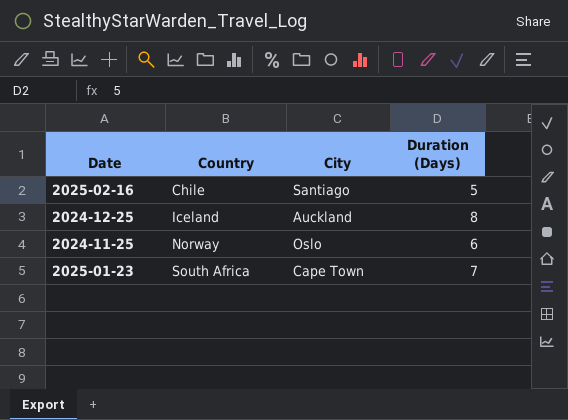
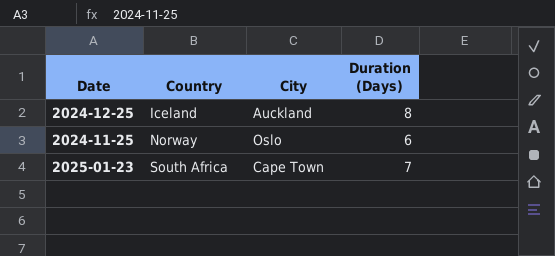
row 2025-02-16: Chile | Santiago | 5 -> none

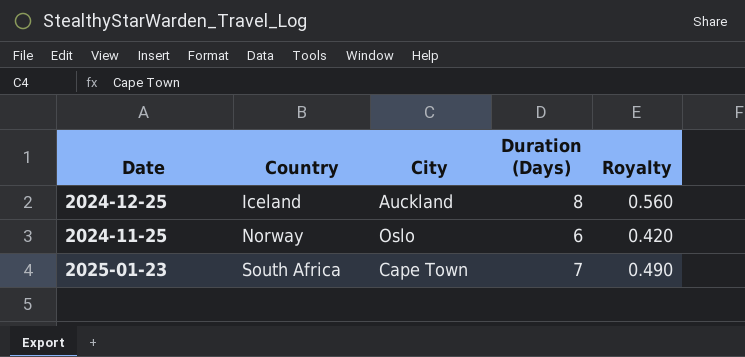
column Royalty | formula: none -> [Duration (Days)] * 0.07

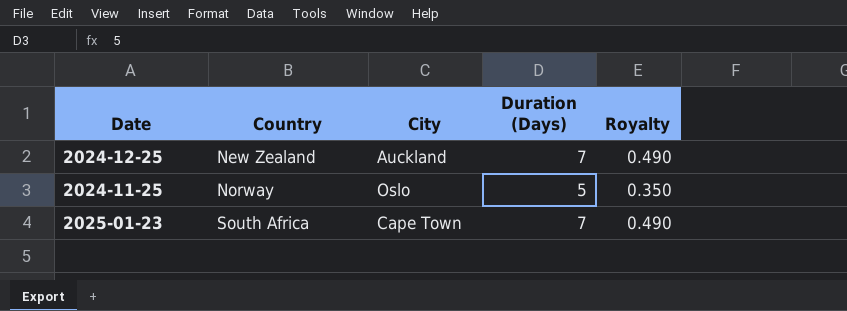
2024-12-25 | Country: Iceland -> New Zealand
2024-12-25 | Duration (Days): 8 -> 7
2024-12-25 | Royalty: 0.560 -> 0.490
2024-11-25 | Duration (Days): 6 -> 5
2024-11-25 | Royalty: 0.420 -> 0.350

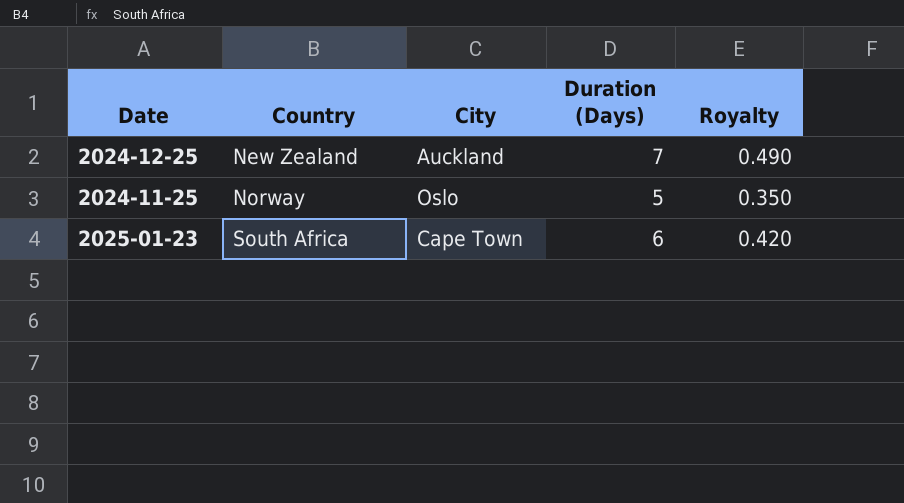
2025-01-23 | Duration (Days): 7 -> 6
2025-01-23 | Royalty: 0.490 -> 0.420

